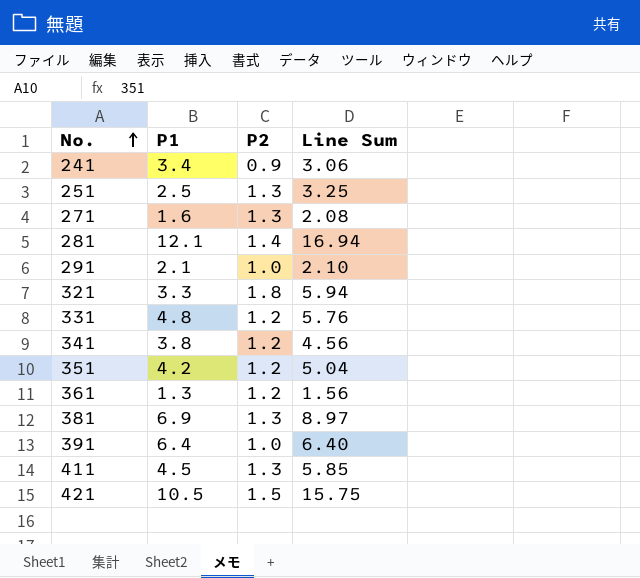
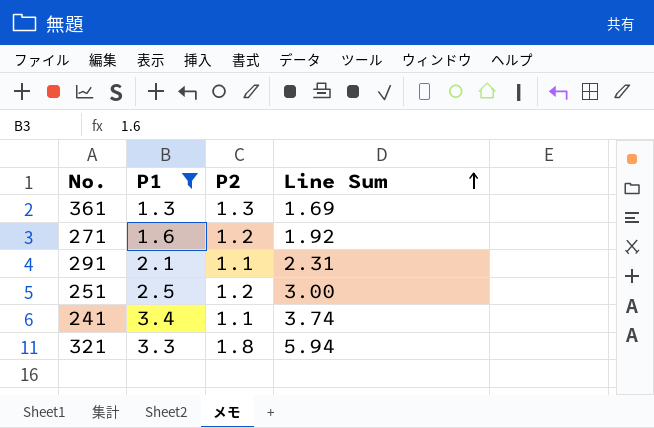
filter: none -> P1 <= 3.4
row order: No. ascending -> Line Sum ascending
361 | P2: 1.2 -> 1.3
361 | Line Sum: 1.56 -> 1.69
271 | P2: 1.3 -> 1.2
271 | Line Sum: 2.08 -> 1.92
291 | P2: 1.0 -> 1.1
291 | Line Sum: 2.10 -> 2.31
251 | P2: 1.3 -> 1.2
251 | Line Sum: 3.25 -> 3.00
241 | P2: 0.9 -> 1.1
241 | Line Sum: 3.06 -> 3.74

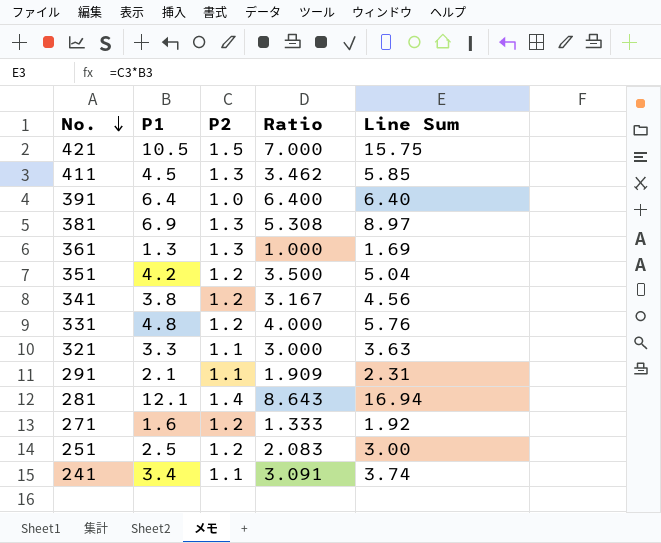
filter: P1 <= 3.4 -> none
row order: Line Sum ascending -> No. descending
column Ratio | formula: none -> [P1] / [P2]
321 | P2: 1.8 -> 1.1
321 | Line Sum: 5.94 -> 3.63

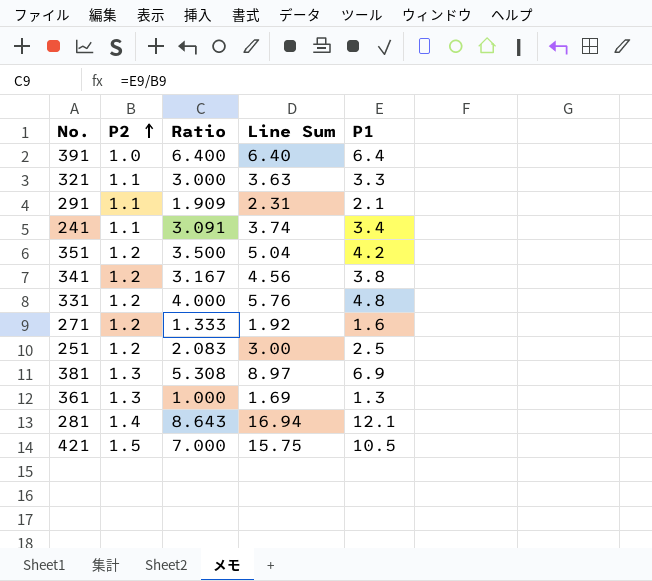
row order: No. descending -> P2 ascending
column P1 | position: 2 -> 5
row 411: 4.5 | 1.3 | 3.462 | 5.85 -> none

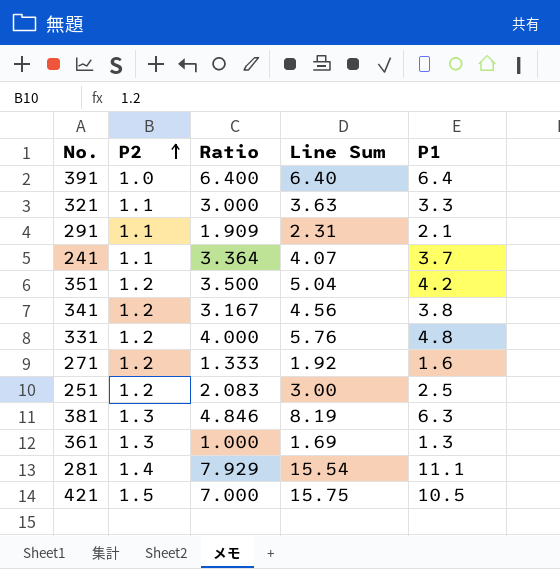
241 | Ratio: 3.091 -> 3.364
241 | Line Sum: 3.74 -> 4.07
241 | P1: 3.4 -> 3.7
381 | Ratio: 5.308 -> 4.846
381 | Line Sum: 8.97 -> 8.19
381 | P1: 6.9 -> 6.3
281 | Ratio: 8.643 -> 7.929
281 | Line Sum: 16.94 -> 15.54
281 | P1: 12.1 -> 11.1

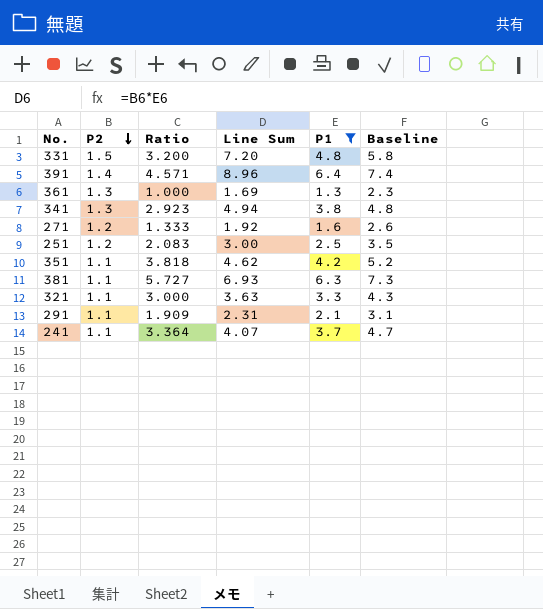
filter: none -> P1 <= 6.4
row order: P2 ascending -> P2 descending
column Baseline | formula: none -> [P1] + 1
331 | P2: 1.2 -> 1.5
331 | Ratio: 4.000 -> 3.200
331 | Line Sum: 5.76 -> 7.20
391 | P2: 1.0 -> 1.4
391 | Ratio: 6.400 -> 4.571
391 | Line Sum: 6.40 -> 8.96
341 | P2: 1.2 -> 1.3
341 | Ratio: 3.167 -> 2.923
341 | Line Sum: 4.56 -> 4.94
351 | P2: 1.2 -> 1.1
351 | Ratio: 3.500 -> 3.818
351 | Line Sum: 5.04 -> 4.62
381 | P2: 1.3 -> 1.1
381 | Ratio: 4.846 -> 5.727
381 | Line Sum: 8.19 -> 6.93

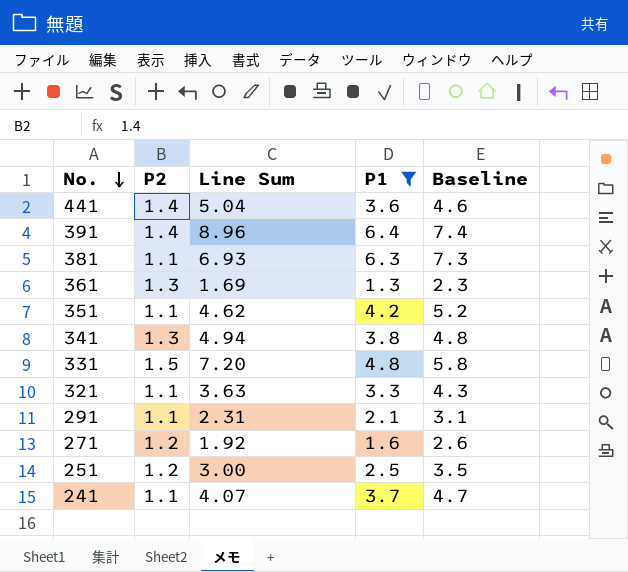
row order: P2 descending -> No. descending
column Ratio | formula: [P1] / [P2] -> none
row 441: none -> 1.4 | 5.04 | 3.6 | 4.6

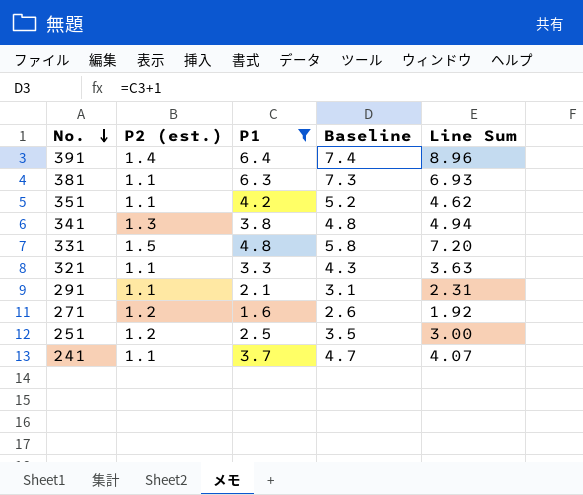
column name: P2 -> P2 (est.)
column Line Sum | position: 3 -> 5
row 441: 1.4 | 5.04 | 3.6 | 4.6 -> none
row 361: 1.3 | 1.69 | 1.3 | 2.3 -> none

